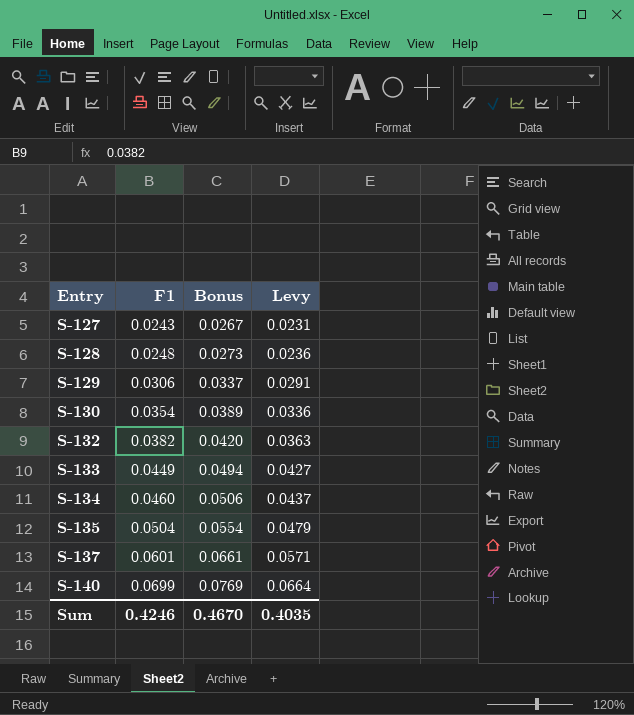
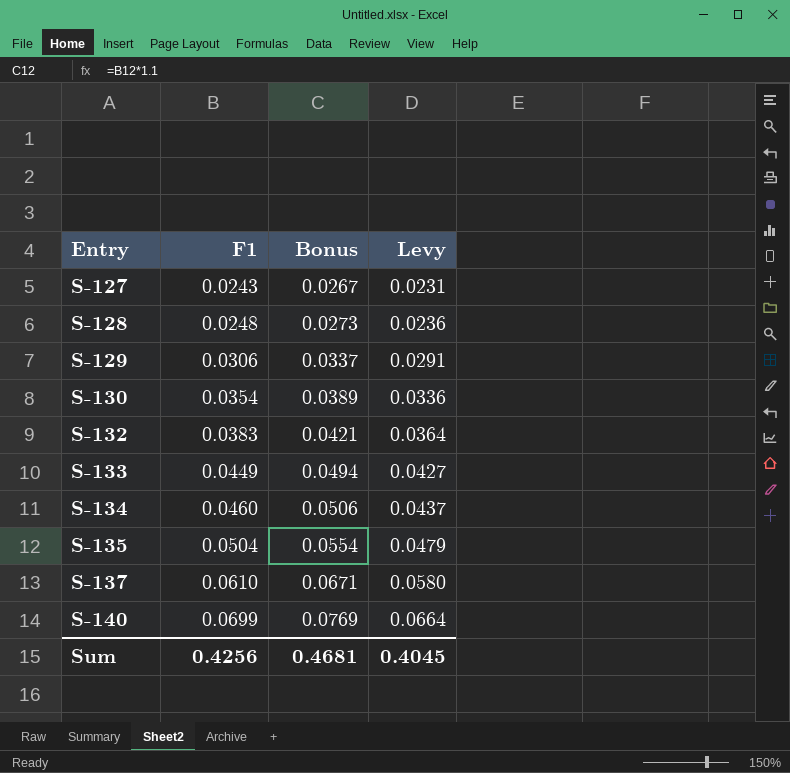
S-132 | F1: 0.0382 -> 0.0383
S-132 | Bonus: 0.0420 -> 0.0421
S-132 | Levy: 0.0363 -> 0.0364
S-137 | F1: 0.0601 -> 0.0610
S-137 | Bonus: 0.0661 -> 0.0671
S-137 | Levy: 0.0571 -> 0.0580
Sum | F1: 0.4246 -> 0.4256
Sum | Bonus: 0.4670 -> 0.4681
Sum | Levy: 0.4035 -> 0.4045

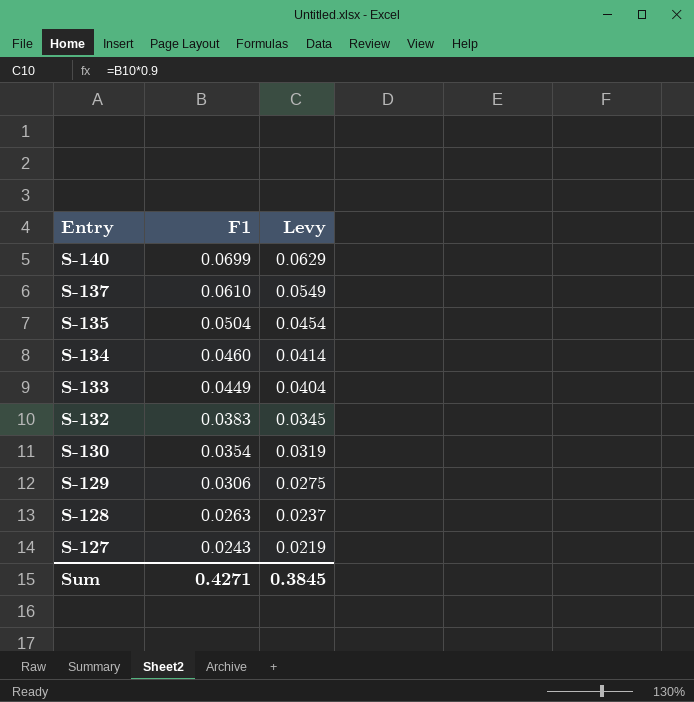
row order: Entry ascending -> Entry descending
column Bonus | formula: [F1] * 1.1 -> none
column Levy | formula: [F1] * 0.95 -> [F1] * 0.9
S-128 | F1: 0.0248 -> 0.0263
Sum | F1: 0.4256 -> 0.4271
Sum | Levy: 0.4045 -> 0.3845

